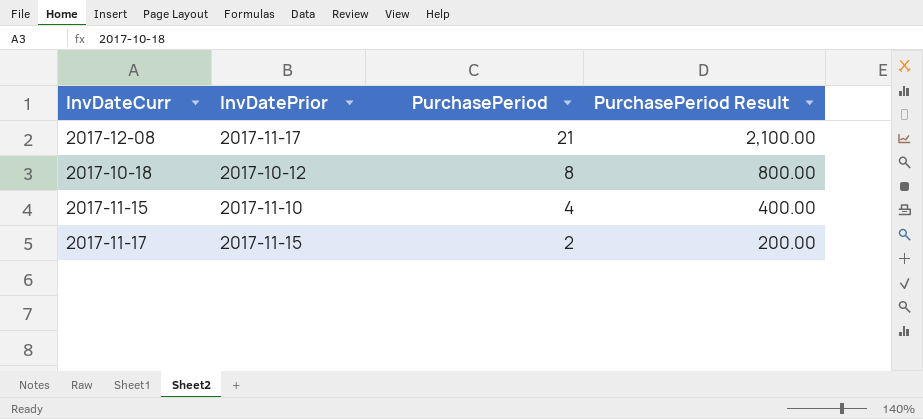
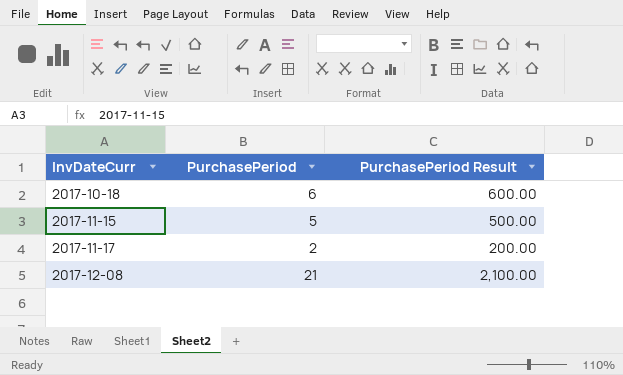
row order: PurchasePeriod descending -> InvDateCurr ascending
column InvDatePrior | position: 2 -> none
2017-10-18 | PurchasePeriod: 8 -> 6
2017-10-18 | PurchasePeriod Result: 800.00 -> 600.00
2017-11-15 | PurchasePeriod: 4 -> 5
2017-11-15 | PurchasePeriod Result: 400.00 -> 500.00

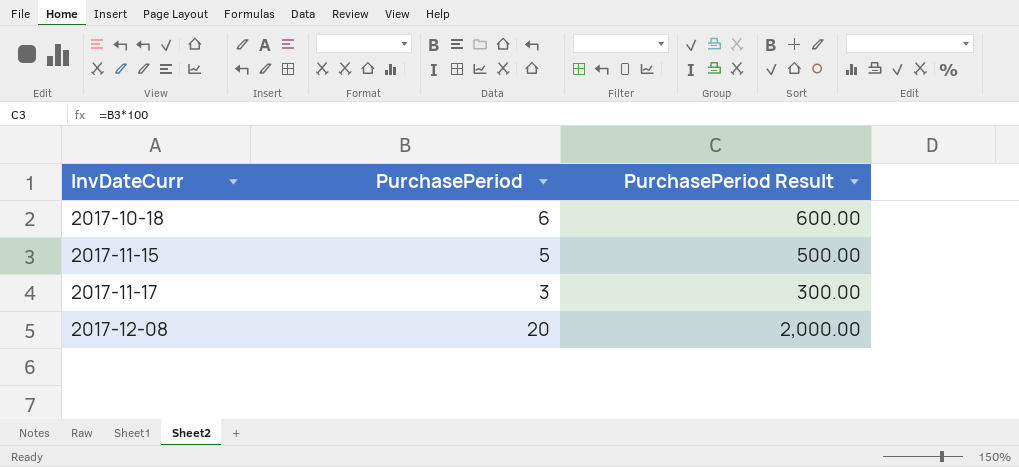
2017-11-17 | PurchasePeriod: 2 -> 3
2017-11-17 | PurchasePeriod Result: 200.00 -> 300.00
2017-12-08 | PurchasePeriod: 21 -> 20
2017-12-08 | PurchasePeriod Result: 2,100.00 -> 2,000.00

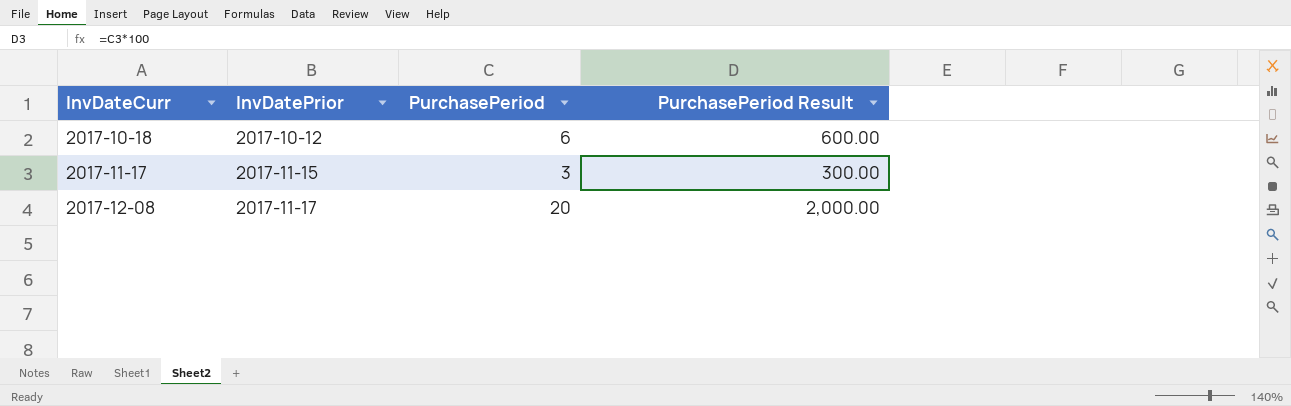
column InvDatePrior | position: none -> 2
row 2017-11-15: 5 | 500.00 -> none

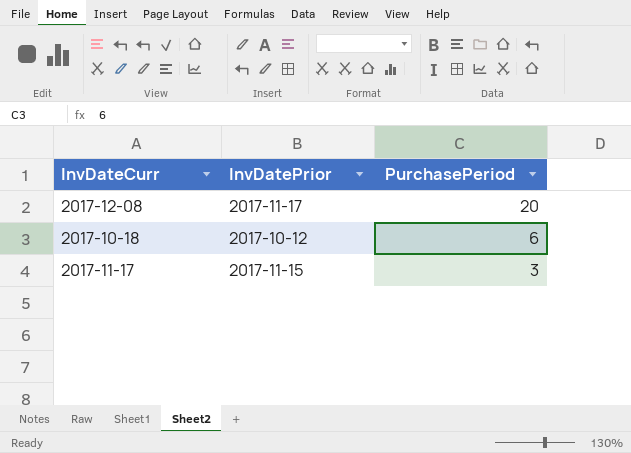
row order: InvDateCurr ascending -> PurchasePeriod descending
column PurchasePeriod Result | formula: [PurchasePeriod] * 100 -> none

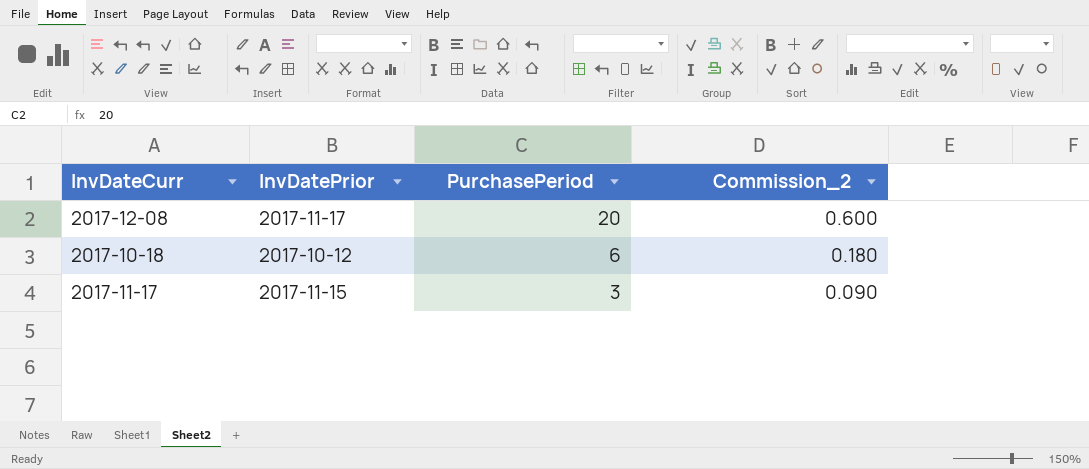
column Commission_2 | formula: none -> [PurchasePeriod] * 0.03

